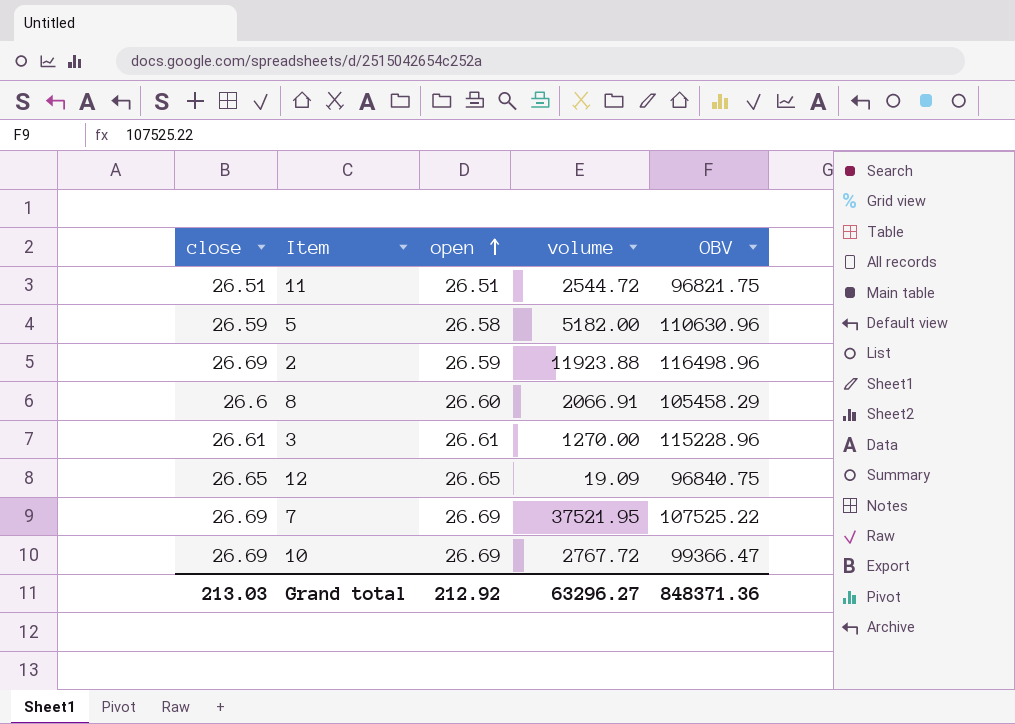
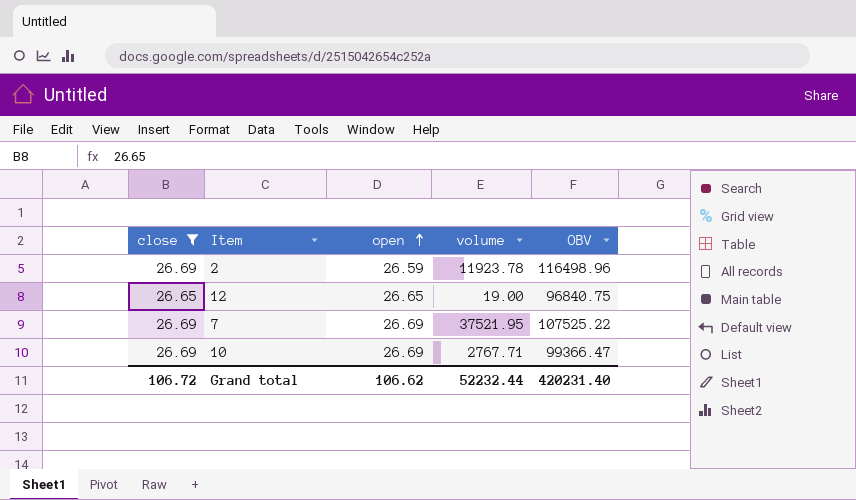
filter: none -> close >= 26.65
2 | volume: 11923.88 -> 11923.78
12 | volume: 19.09 -> 19.00
10 | volume: 2767.72 -> 2767.71
Grand total | close: 213.03 -> 106.72
Grand total | open: 212.92 -> 106.62
Grand total | volume: 63296.27 -> 52232.44
Grand total | OBV: 848371.36 -> 420231.40

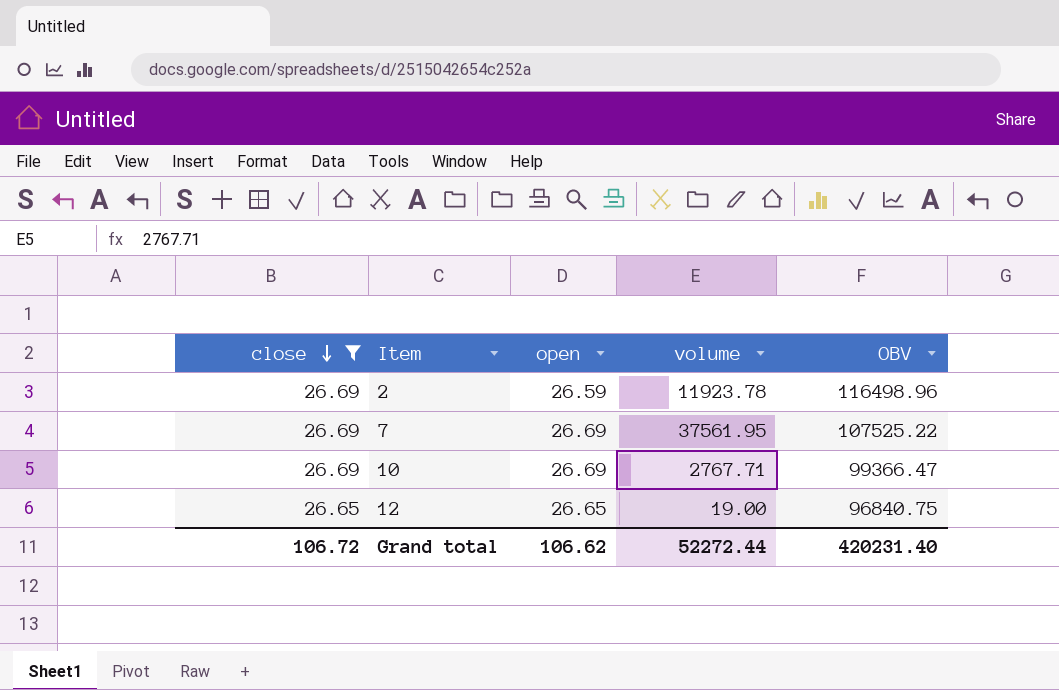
row order: open ascending -> close descending
7 | volume: 37521.95 -> 37561.95
Grand total | volume: 52232.44 -> 52272.44

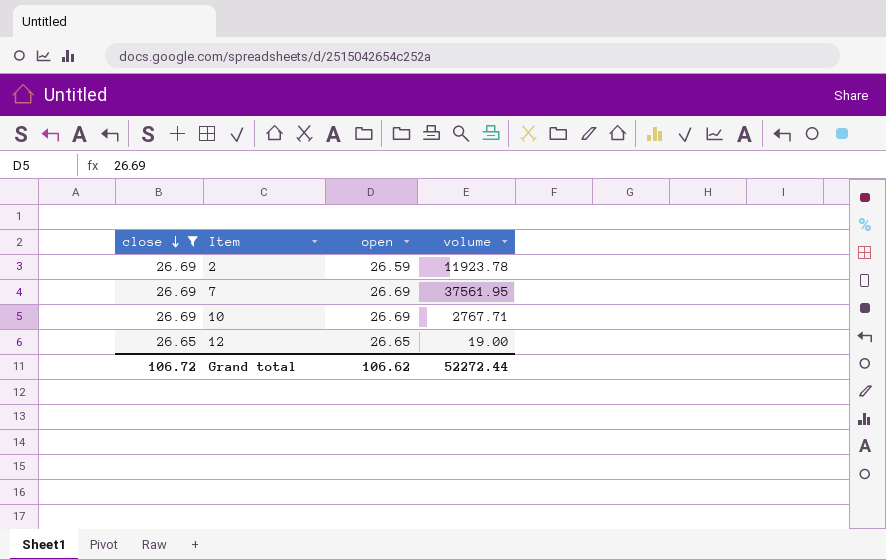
column OBV | position: 5 -> none

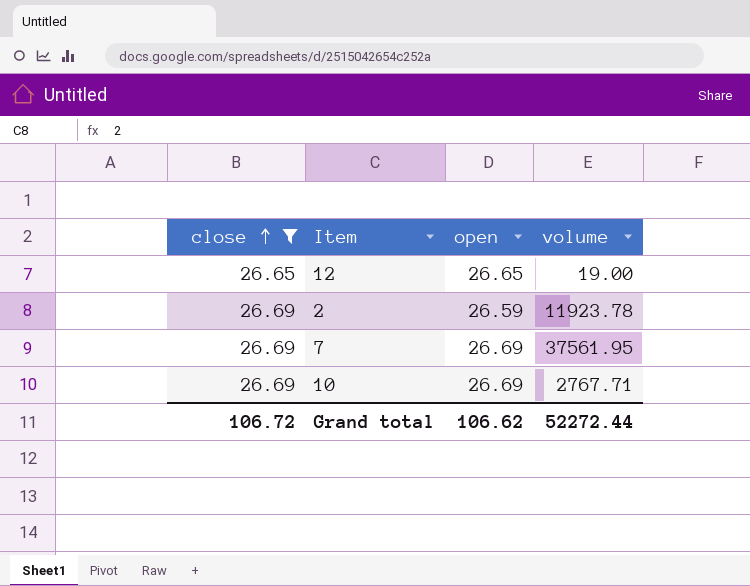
row order: close descending -> close ascending

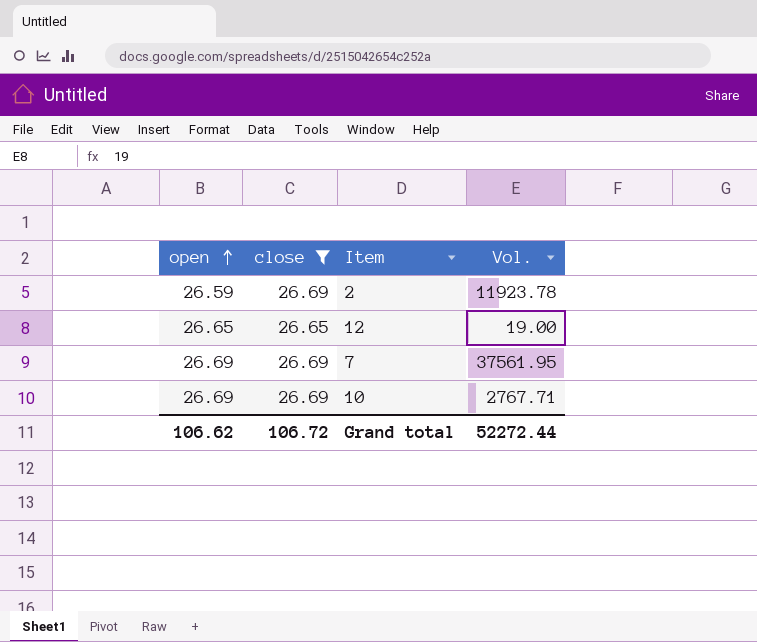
row order: close ascending -> open ascending
column open | position: 3 -> 1
column name: volume -> Vol.

